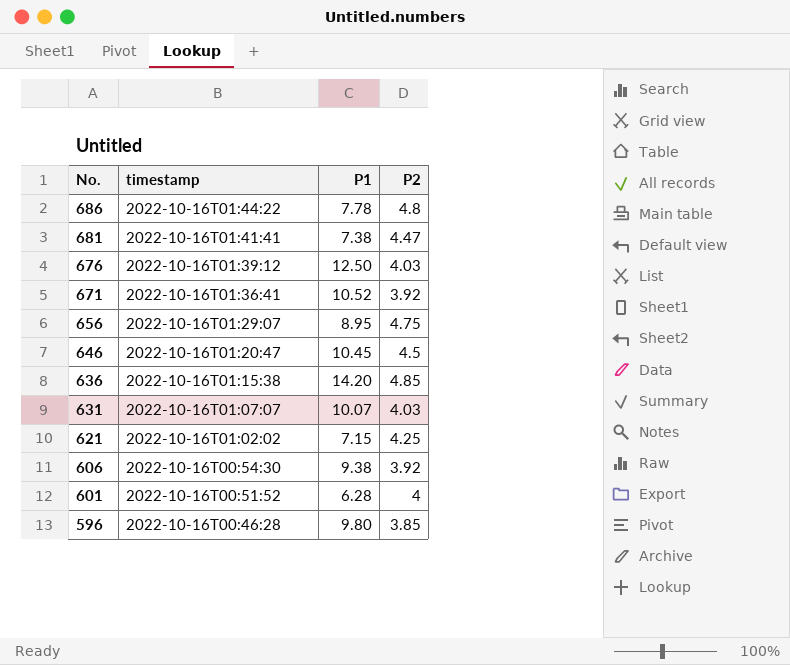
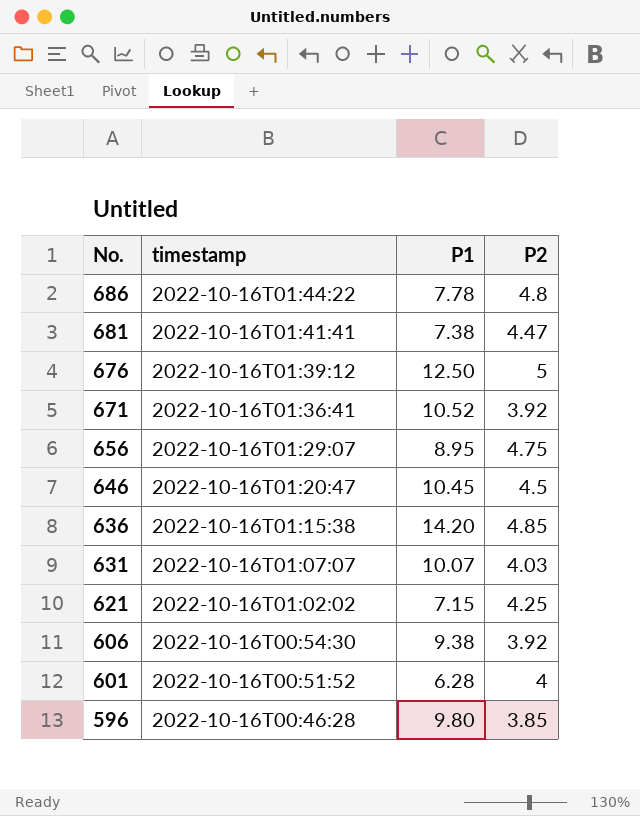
676 | P2: 4.03 -> 5

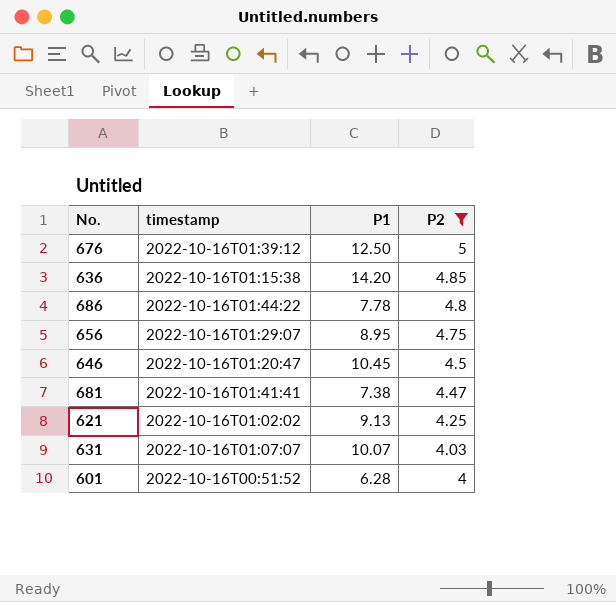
filter: none -> P2 >= 4
row order: No. descending -> P2 descending
621 | P1: 7.15 -> 9.13

